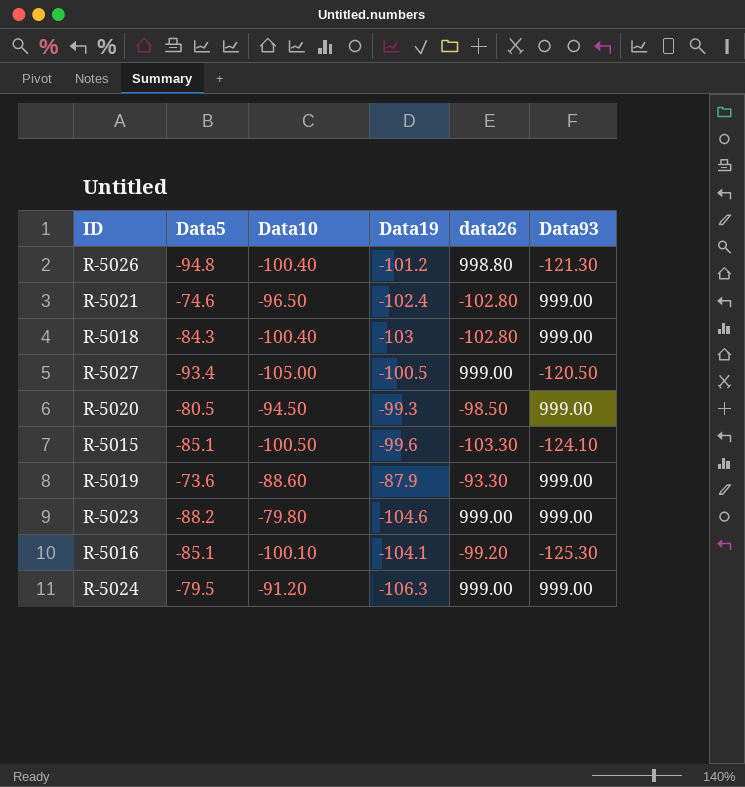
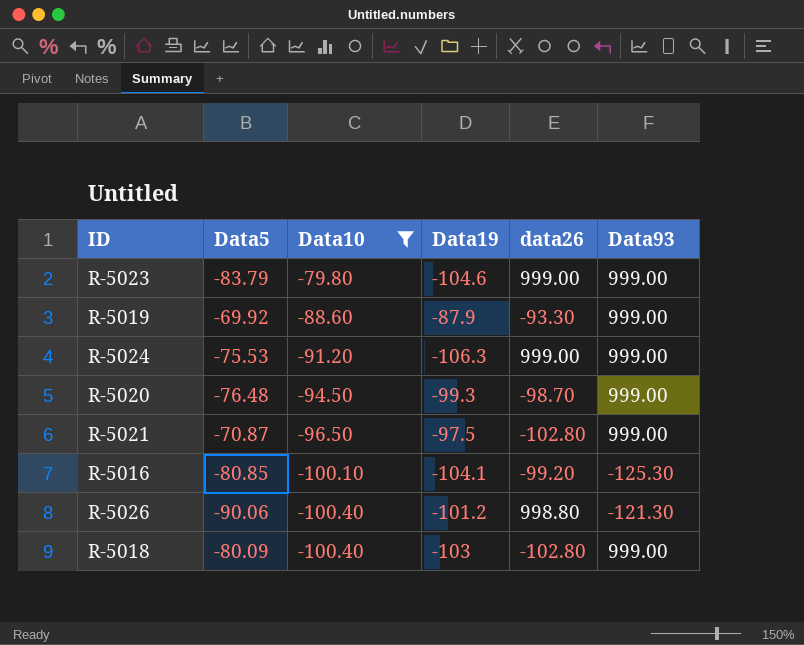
filter: none -> Data10 >= -100.40
row order: none -> Data10 descending
R-5023 | Data5: -88.2 -> -83.79
R-5019 | Data5: -73.6 -> -69.92
R-5024 | Data5: -79.5 -> -75.53
R-5020 | Data5: -80.5 -> -76.48
R-5020 | data26: -98.50 -> -98.70
R-5021 | Data5: -74.6 -> -70.87
R-5021 | Data19: -102.4 -> -97.5
R-5016 | Data5: -85.1 -> -80.85
R-5026 | Data5: -94.8 -> -90.06
R-5018 | Data5: -84.3 -> -80.09

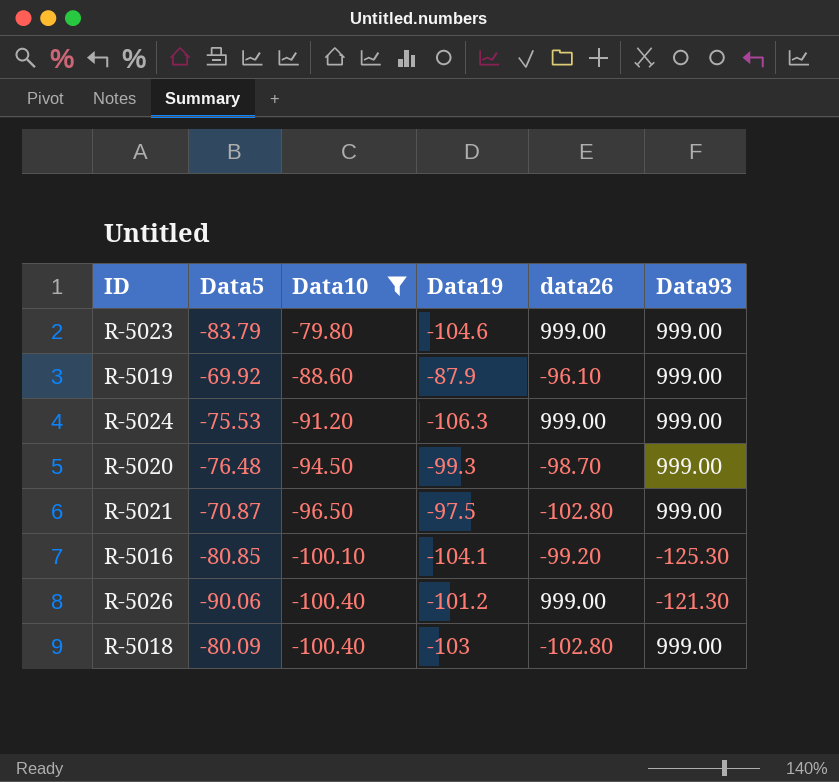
R-5019 | data26: -93.30 -> -96.10
R-5026 | data26: 998.80 -> 999.00

